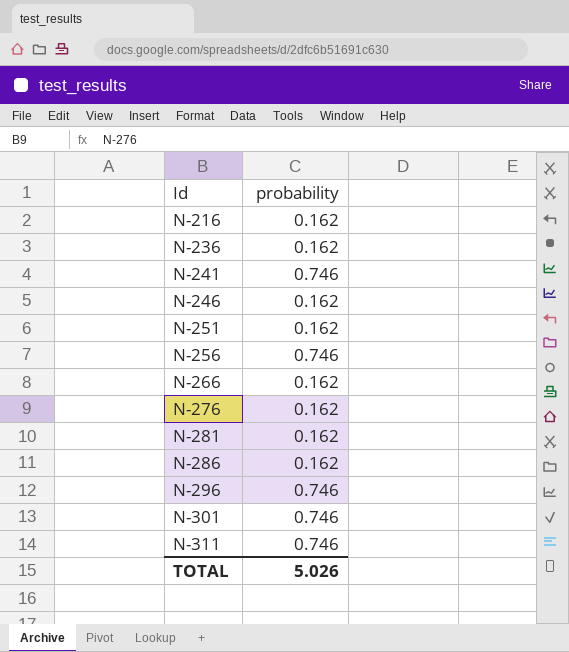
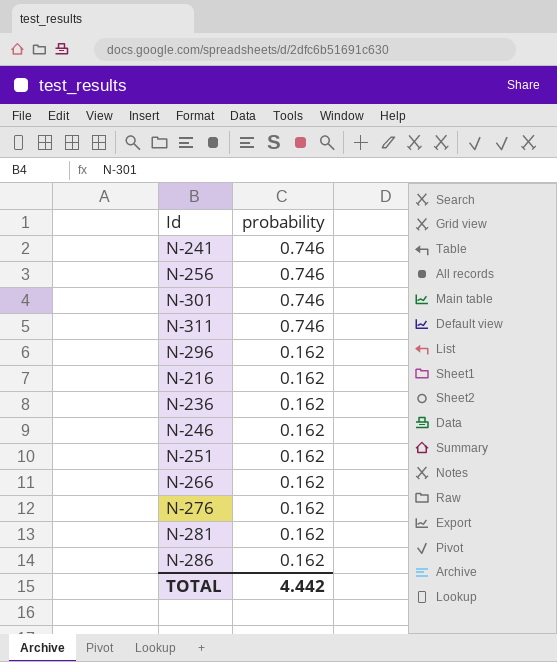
row order: Id ascending -> probability descending
N-296 | probability: 0.746 -> 0.162
TOTAL | probability: 5.026 -> 4.442

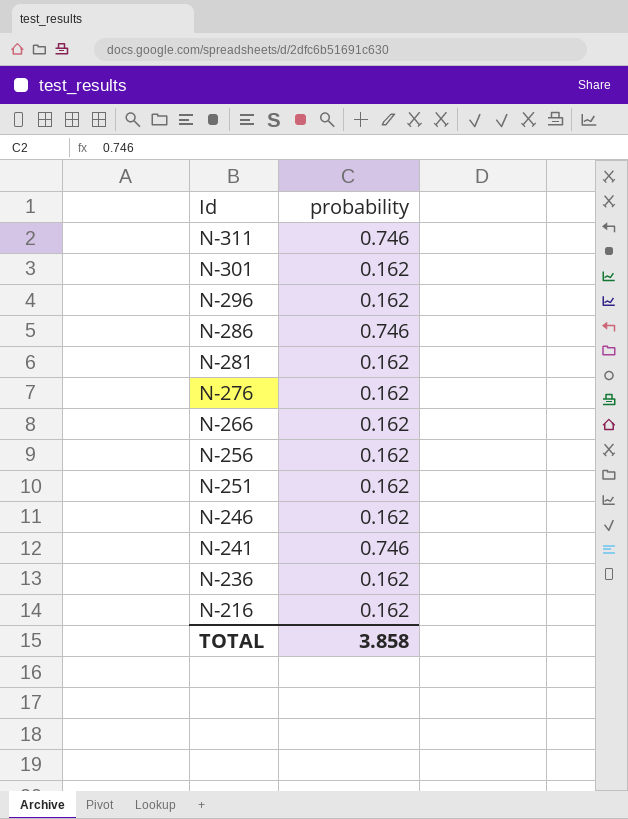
row order: probability descending -> Id descending
N-301 | probability: 0.746 -> 0.162
N-286 | probability: 0.162 -> 0.746
N-256 | probability: 0.746 -> 0.162
TOTAL | probability: 4.442 -> 3.858

